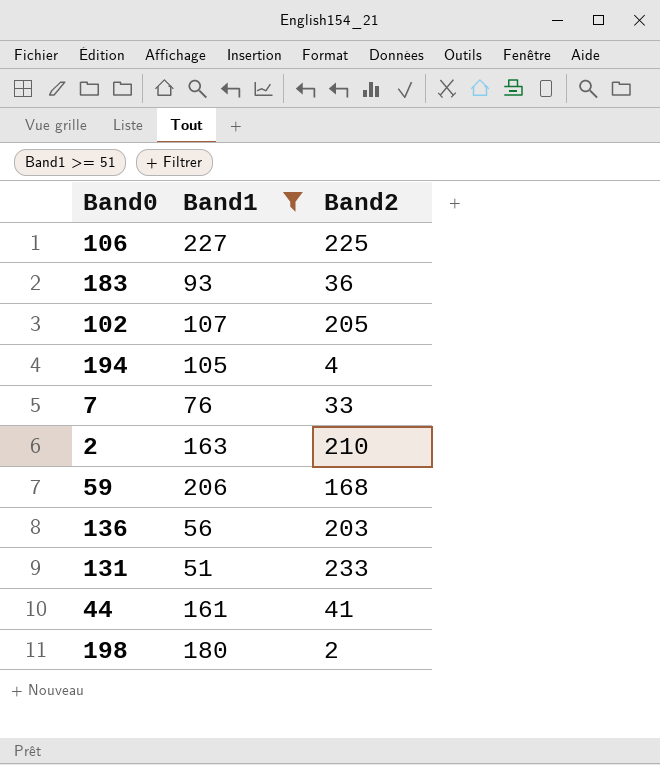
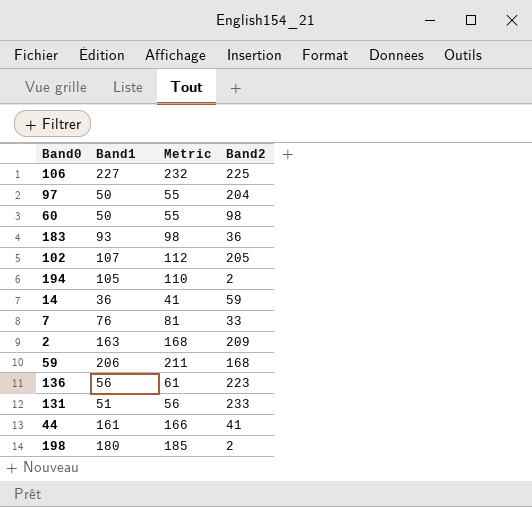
filter: Band1 >= 51 -> none
column Metric | formula: none -> [Band1] + 5
194 | Band2: 4 -> 2
2 | Band2: 210 -> 209
136 | Band2: 203 -> 223

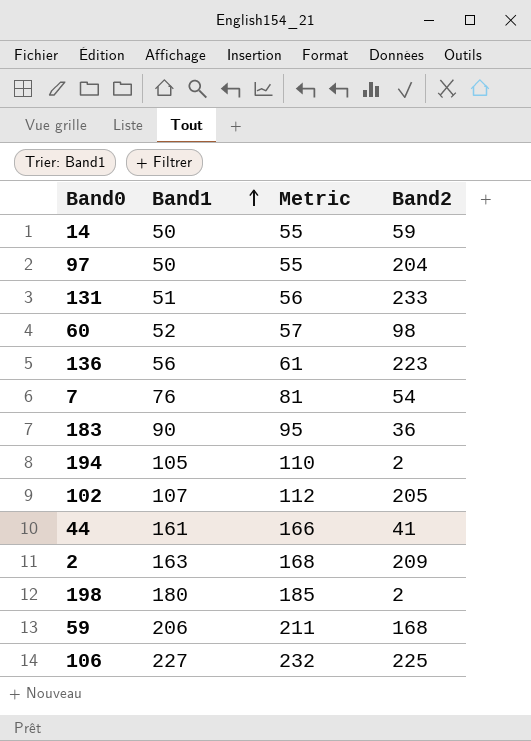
row order: none -> Band1 ascending
14 | Band1: 36 -> 50
14 | Metric: 41 -> 55
60 | Band1: 50 -> 52
60 | Metric: 55 -> 57
7 | Band2: 33 -> 54
183 | Band1: 93 -> 90
183 | Metric: 98 -> 95

